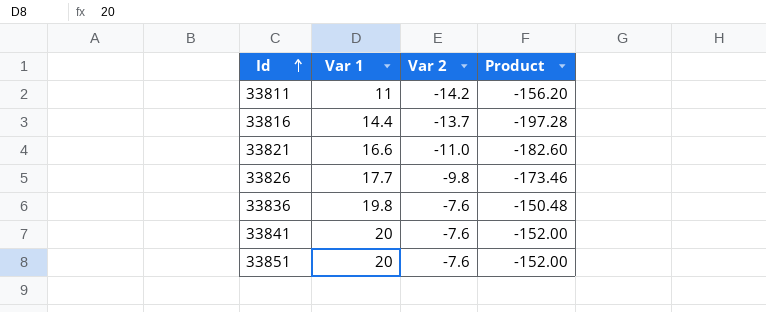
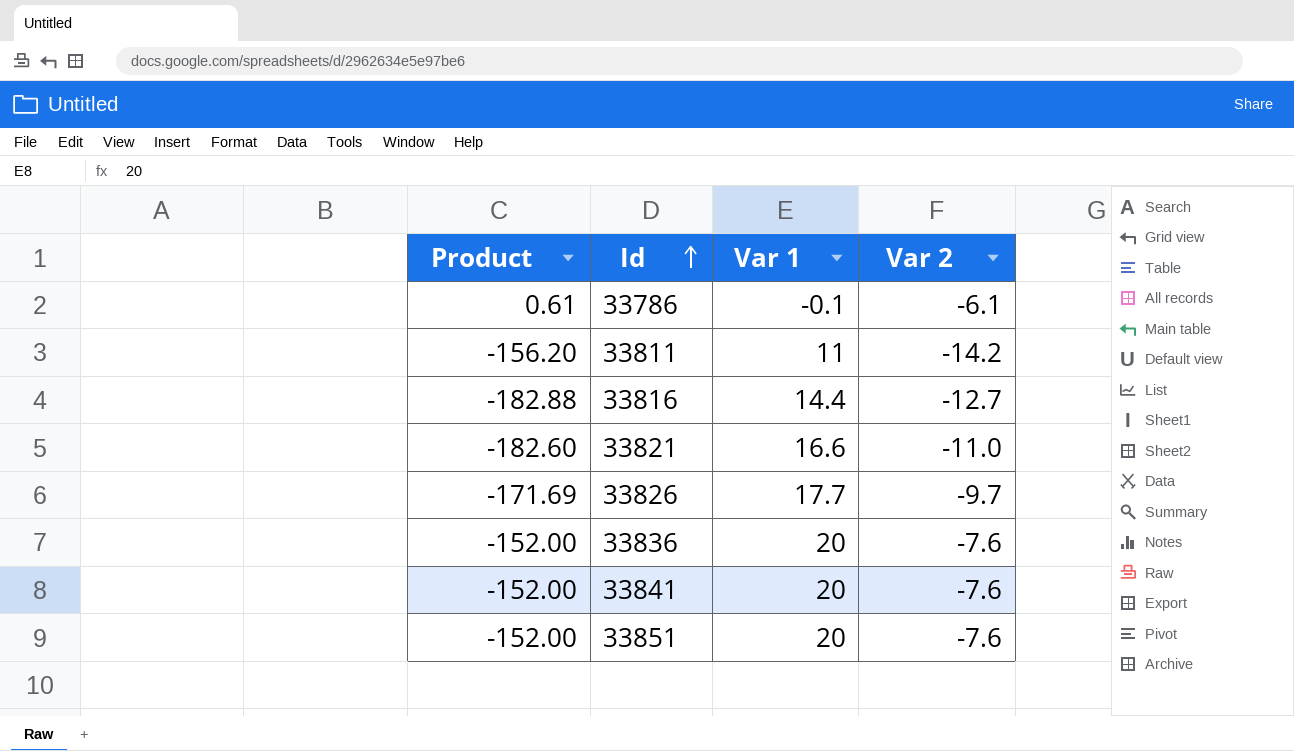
column Product | position: 4 -> 1
row 33786: none -> 0.61 | -0.1 | -6.1
33816 | Product: -197.28 -> -182.88
33816 | Var 2: -13.7 -> -12.7
33826 | Product: -173.46 -> -171.69
33826 | Var 2: -9.8 -> -9.7
33836 | Product: -150.48 -> -152.00
33836 | Var 1: 19.8 -> 20

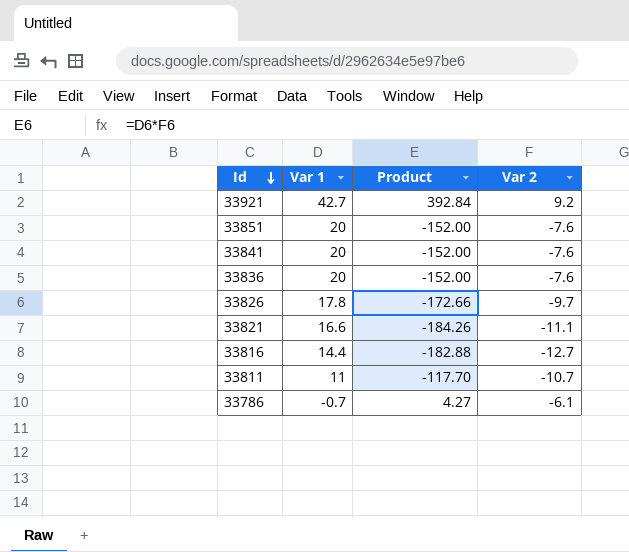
row order: Id ascending -> Id descending
column Product | position: 1 -> 3
row 33921: none -> 42.7 | 392.84 | 9.2
33826 | Var 1: 17.7 -> 17.8
33826 | Product: -171.69 -> -172.66
33821 | Product: -182.60 -> -184.26
33821 | Var 2: -11.0 -> -11.1
33811 | Product: -156.20 -> -117.70
33811 | Var 2: -14.2 -> -10.7
33786 | Var 1: -0.1 -> -0.7
33786 | Product: 0.61 -> 4.27

